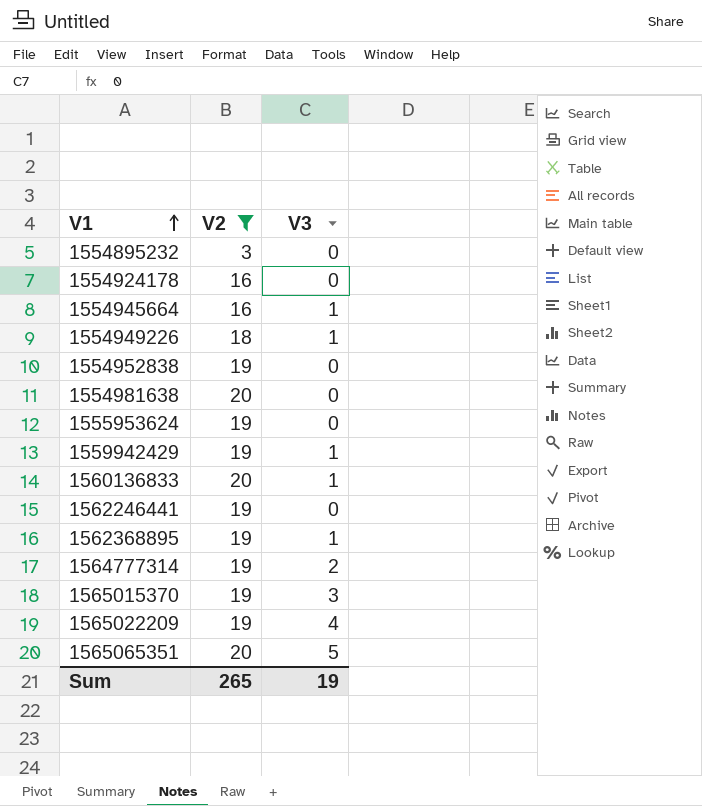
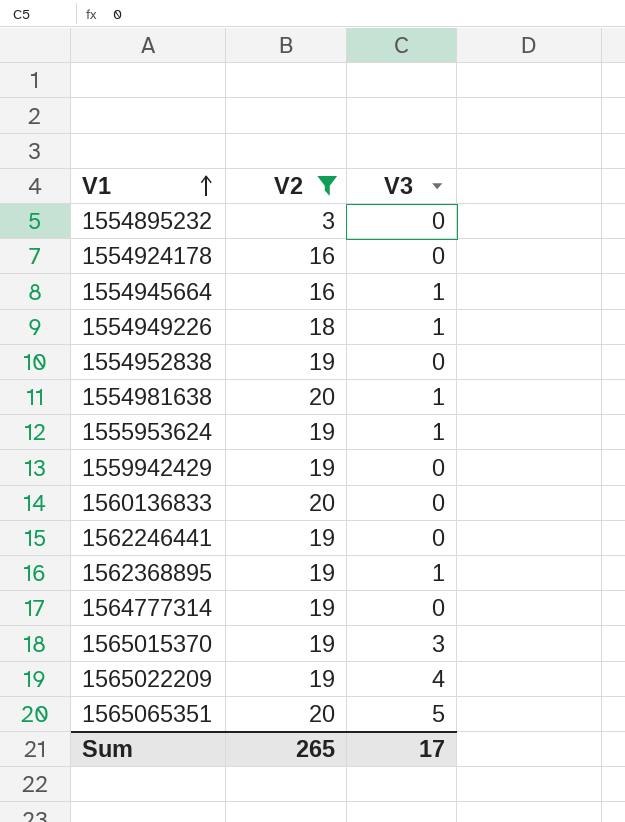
1554981638 | V3: 0 -> 1
1555953624 | V3: 0 -> 1
1559942429 | V3: 1 -> 0
1560136833 | V3: 1 -> 0
1564777314 | V3: 2 -> 0
Sum | V3: 19 -> 17

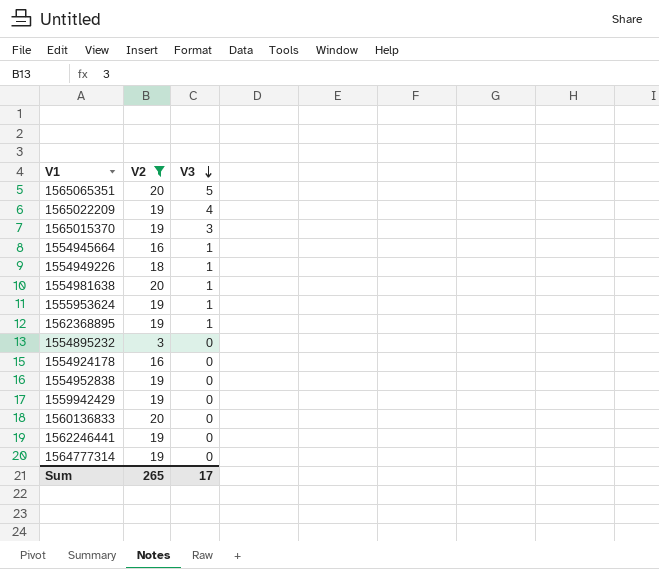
row order: V1 ascending -> V3 descending

